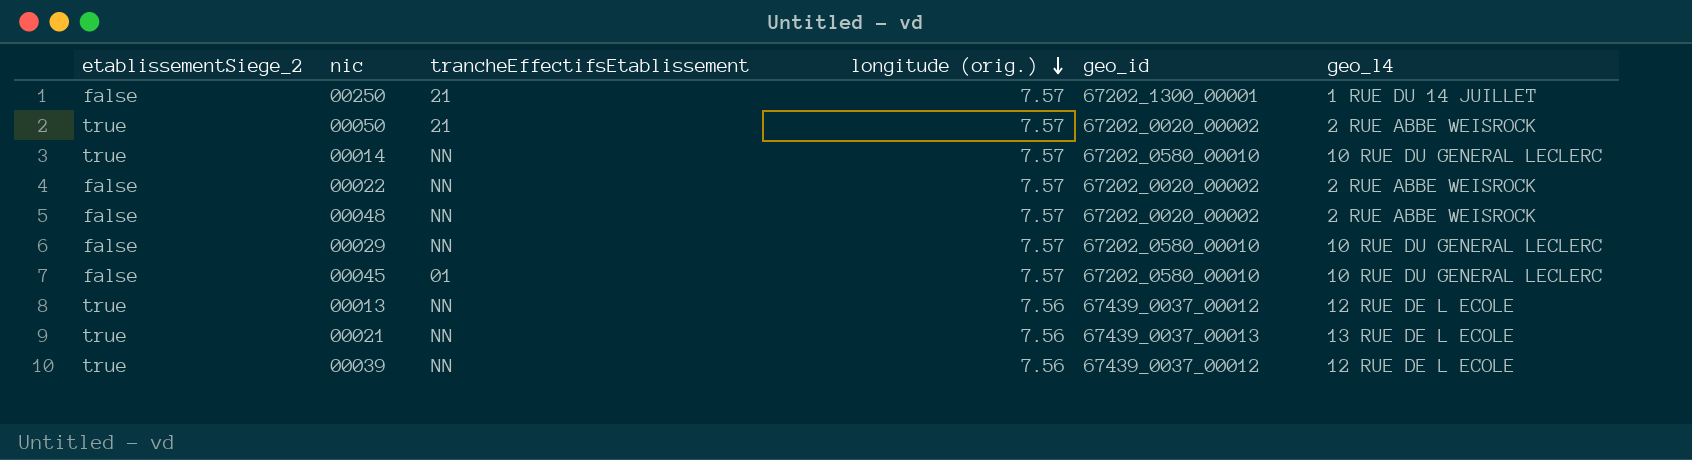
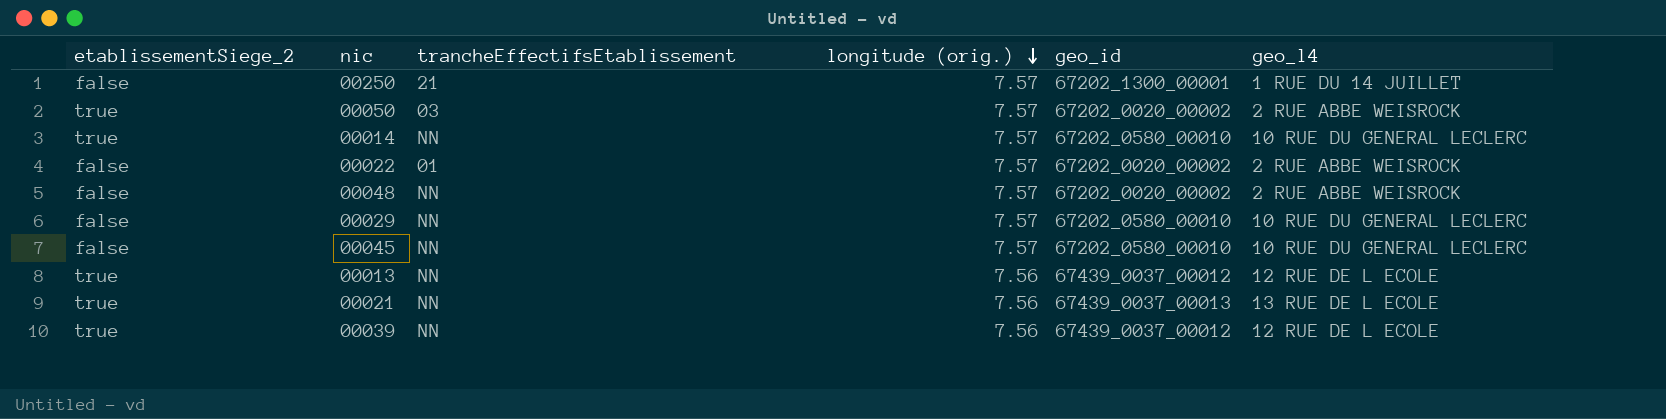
00050 | trancheEffectifsEtablissement: 21 -> 03
00022 | trancheEffectifsEtablissement: NN -> 01
00045 | trancheEffectifsEtablissement: 01 -> NN

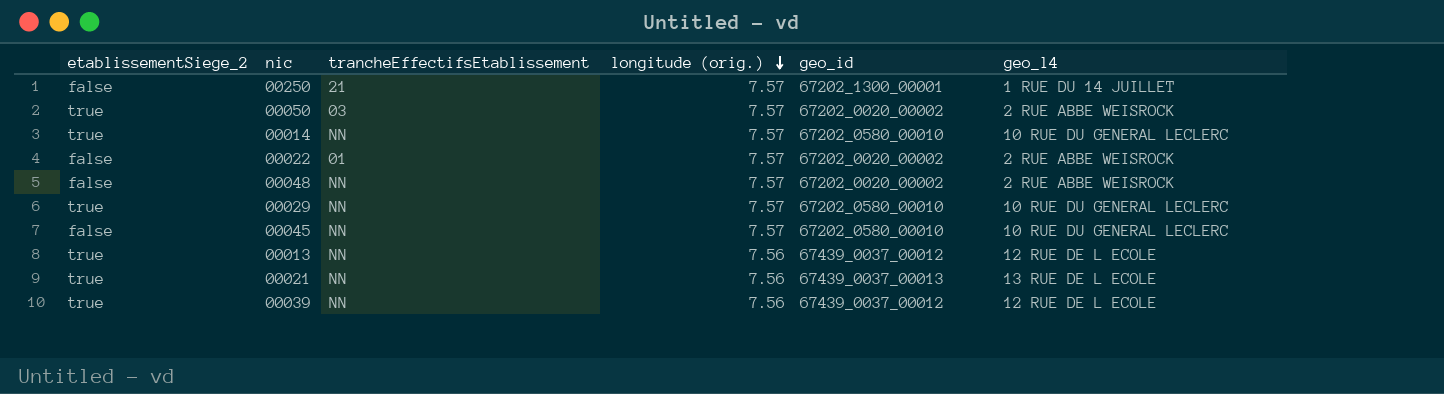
00029 | etablissementSiege_2: false -> true

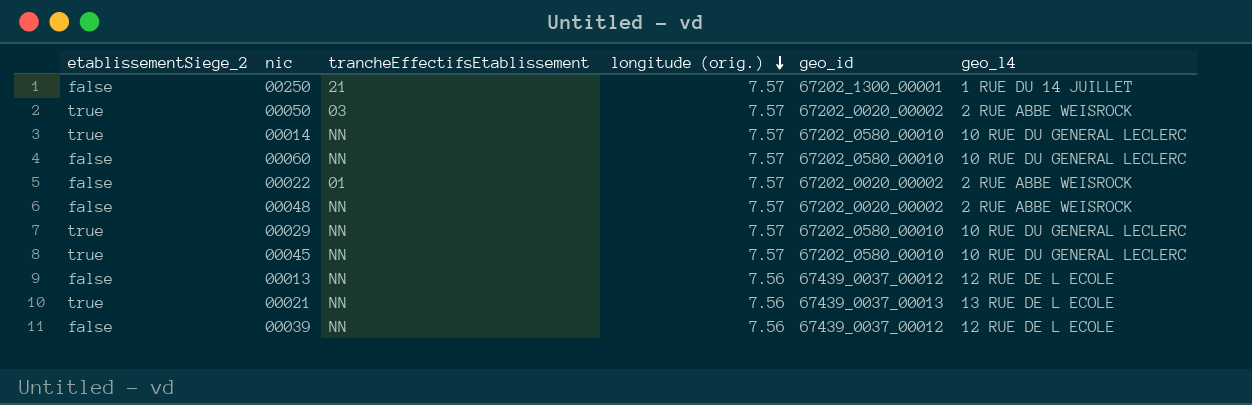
row 00060: none -> false | NN | 7.57 | 67202_0580_00010 | 10 RUE DU GENERAL LECLERC
00045 | etablissementSiege_2: false -> true
00013 | etablissementSiege_2: true -> false
00039 | etablissementSiege_2: true -> false

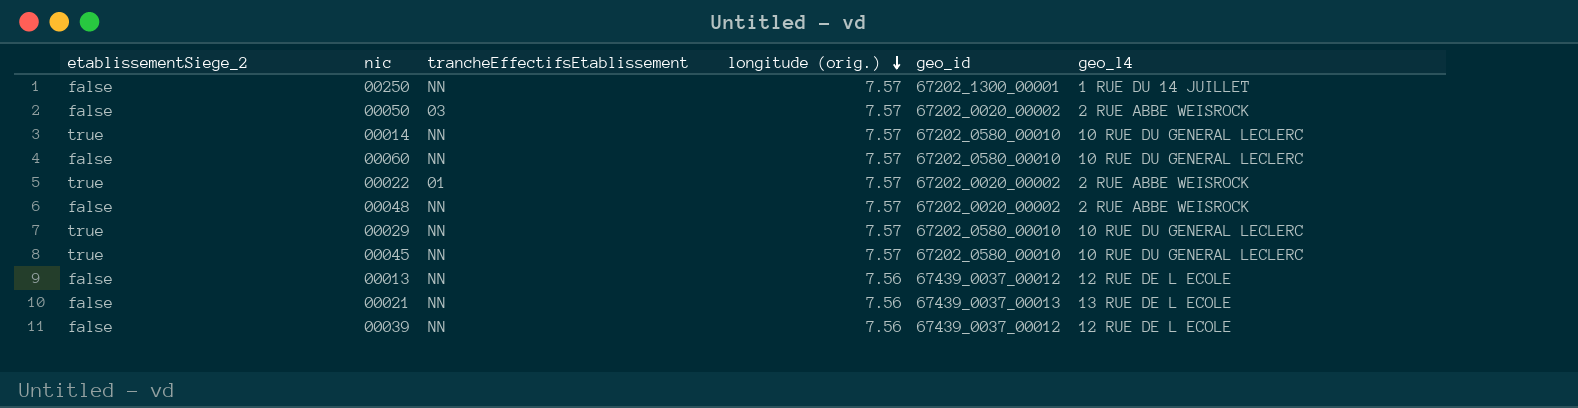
00250 | trancheEffectifsEtablissement: 21 -> NN
00050 | etablissementSiege_2: true -> false
00022 | etablissementSiege_2: false -> true
00021 | etablissementSiege_2: true -> false

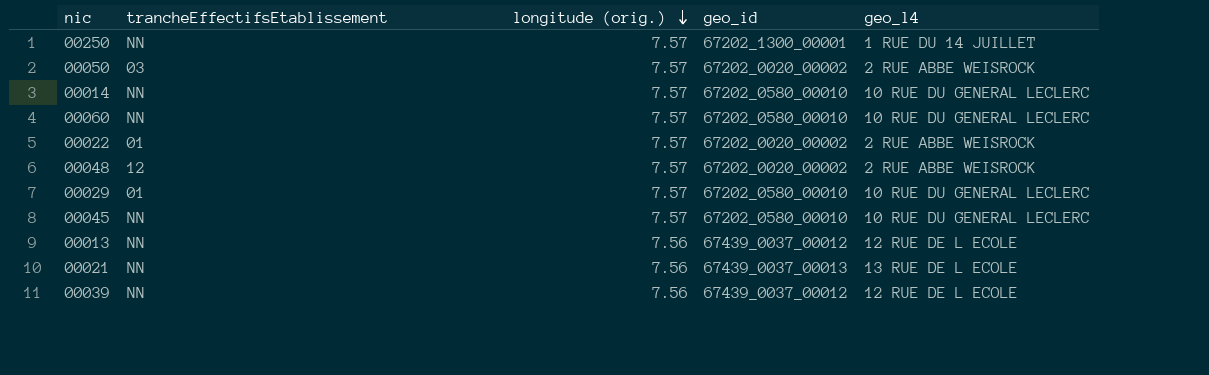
column etablissementSiege_2 | position: 1 -> none
00048 | trancheEffectifsEtablissement: NN -> 12
00029 | trancheEffectifsEtablissement: NN -> 01

